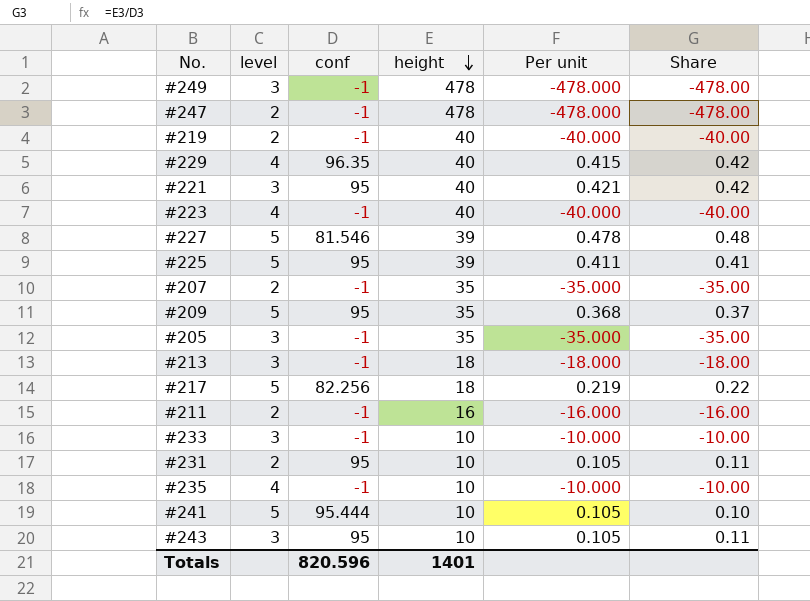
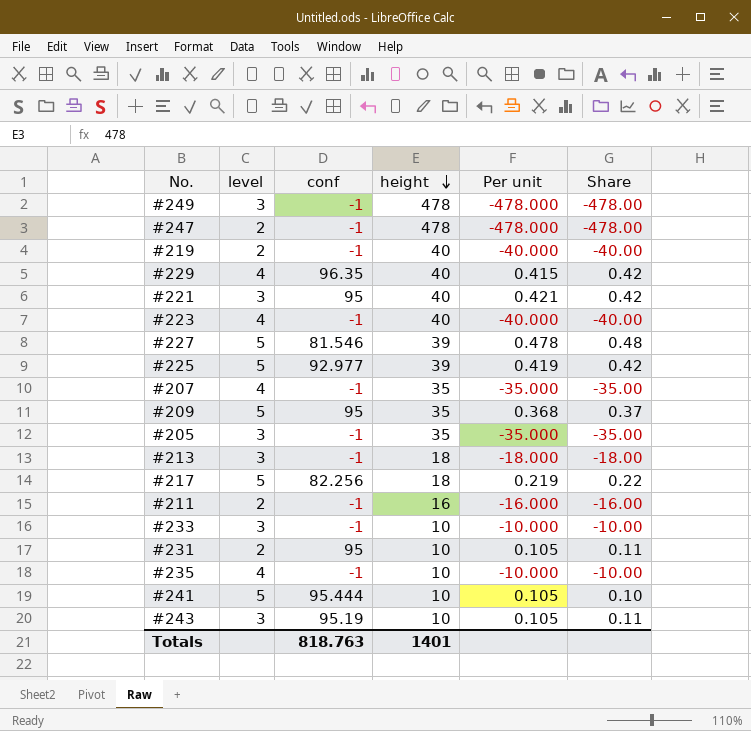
#225 | conf: 95 -> 92.977
#225 | Per unit: 0.411 -> 0.419
#225 | Share: 0.41 -> 0.42
#207 | level: 2 -> 4
#243 | conf: 95 -> 95.19
Totals | conf: 820.596 -> 818.763

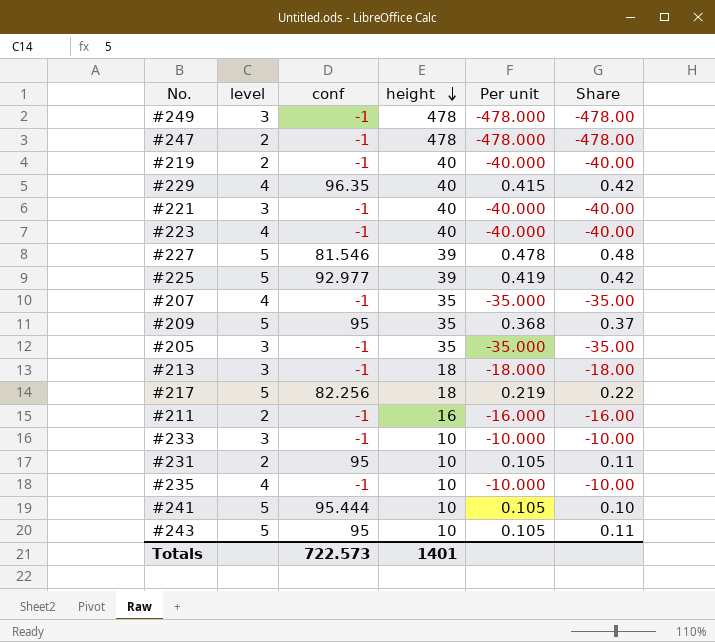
#221 | conf: 95 -> -1
#221 | Per unit: 0.421 -> -40.000
#221 | Share: 0.42 -> -40.00
#243 | level: 3 -> 5
#243 | conf: 95.19 -> 95
Totals | conf: 818.763 -> 722.573

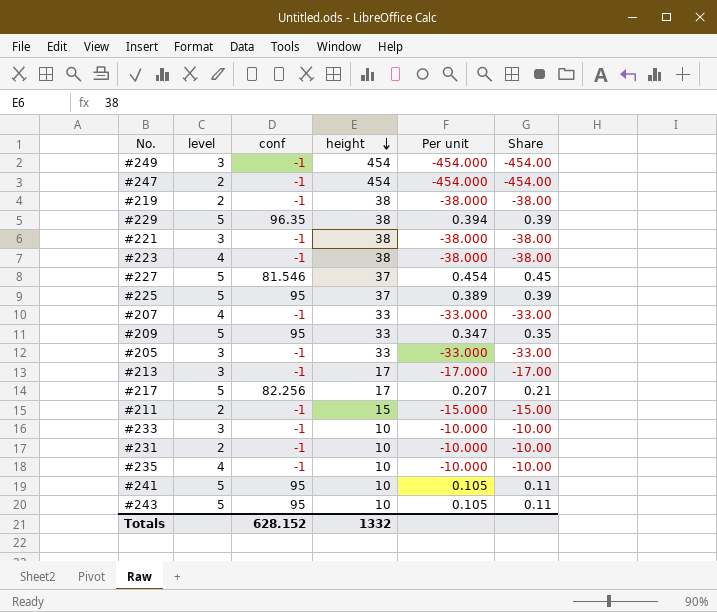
#249 | height: 478 -> 454
#249 | Per unit: -478.000 -> -454.000
#249 | Share: -478.00 -> -454.00
#247 | height: 478 -> 454
#247 | Per unit: -478.000 -> -454.000
#247 | Share: -478.00 -> -454.00
#219 | height: 40 -> 38
#219 | Per unit: -40.000 -> -38.000
#219 | Share: -40.00 -> -38.00
#229 | level: 4 -> 5
#229 | height: 40 -> 38
#229 | Per unit: 0.415 -> 0.394
#229 | Share: 0.42 -> 0.39
#221 | height: 40 -> 38
#221 | Per unit: -40.000 -> -38.000
#221 | Share: -40.00 -> -38.00
#223 | height: 40 -> 38
#223 | Per unit: -40.000 -> -38.000
#223 | Share: -40.00 -> -38.00
#227 | height: 39 -> 37
#227 | Per unit: 0.478 -> 0.454
#227 | Share: 0.48 -> 0.45
#225 | conf: 92.977 -> 95
#225 | height: 39 -> 37
#225 | Per unit: 0.419 -> 0.389
#225 | Share: 0.42 -> 0.39
#207 | height: 35 -> 33
#207 | Per unit: -35.000 -> -33.000
#207 | Share: -35.00 -> -33.00
#209 | height: 35 -> 33
#209 | Per unit: 0.368 -> 0.347
#209 | Share: 0.37 -> 0.35
#205 | height: 35 -> 33
#205 | Per unit: -35.000 -> -33.000
#205 | Share: -35.00 -> -33.00
#213 | height: 18 -> 17
#213 | Per unit: -18.000 -> -17.000
#213 | Share: -18.00 -> -17.00
#217 | height: 18 -> 17
#217 | Per unit: 0.219 -> 0.207
#217 | Share: 0.22 -> 0.21
#211 | height: 16 -> 15
#211 | Per unit: -16.000 -> -15.000
#211 | Share: -16.00 -> -15.00
#231 | conf: 95 -> -1
#231 | Per unit: 0.105 -> -10.000
#231 | Share: 0.11 -> -10.00
#241 | conf: 95.444 -> 95
#241 | Share: 0.10 -> 0.11
Totals | conf: 722.573 -> 628.152
Totals | height: 1401 -> 1332

